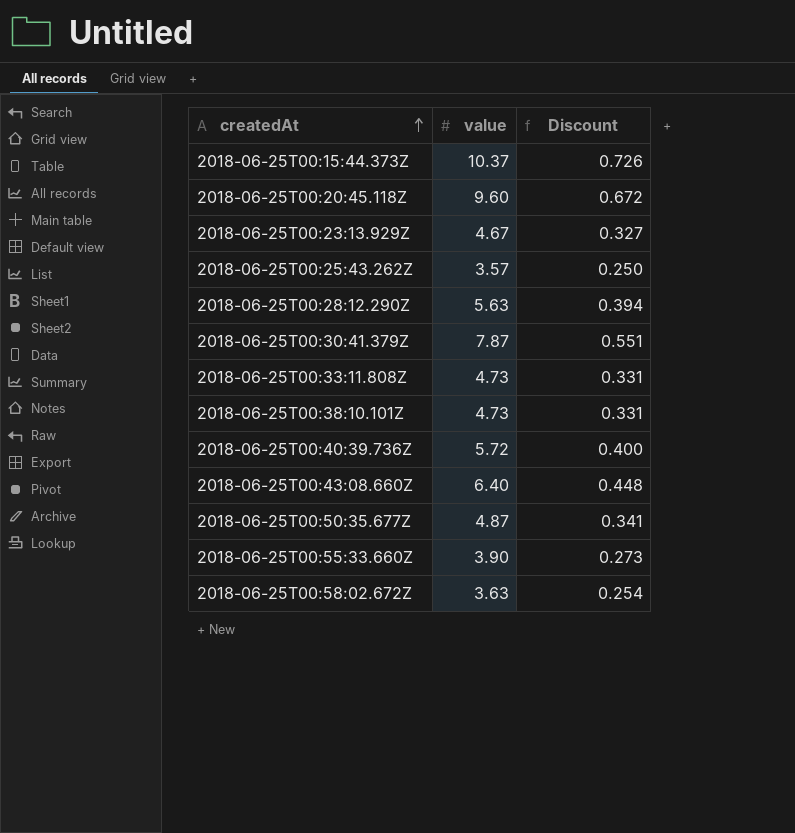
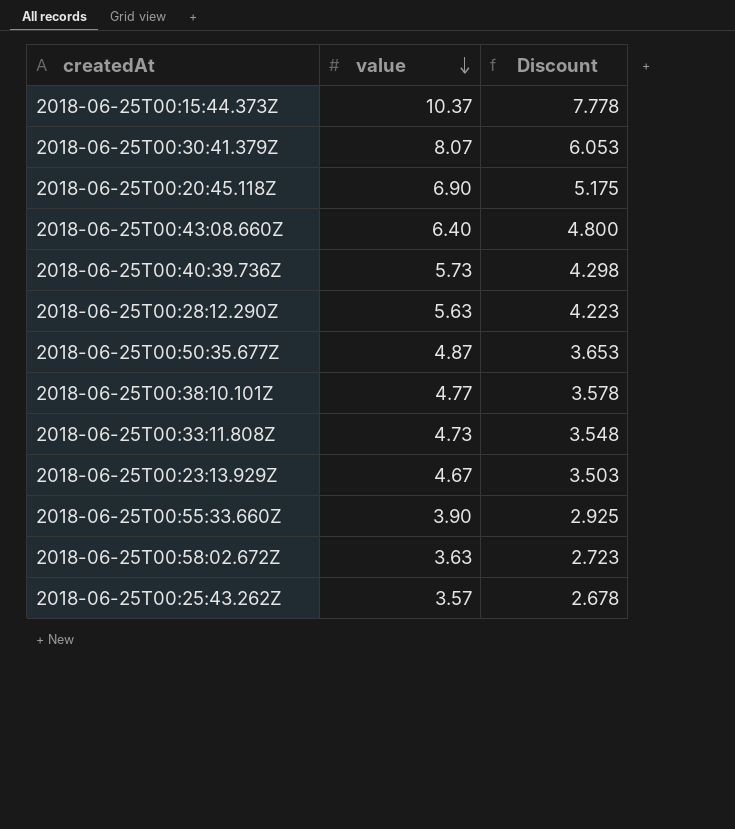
row order: createdAt ascending -> value descending
column Discount | formula: [value] * 0.07 -> [value] * 0.75
2018-06-25T00:30:41.379Z | value: 7.87 -> 8.07
2018-06-25T00:20:45.118Z | value: 9.60 -> 6.90
2018-06-25T00:40:39.736Z | value: 5.72 -> 5.73
2018-06-25T00:38:10.101Z | value: 4.73 -> 4.77

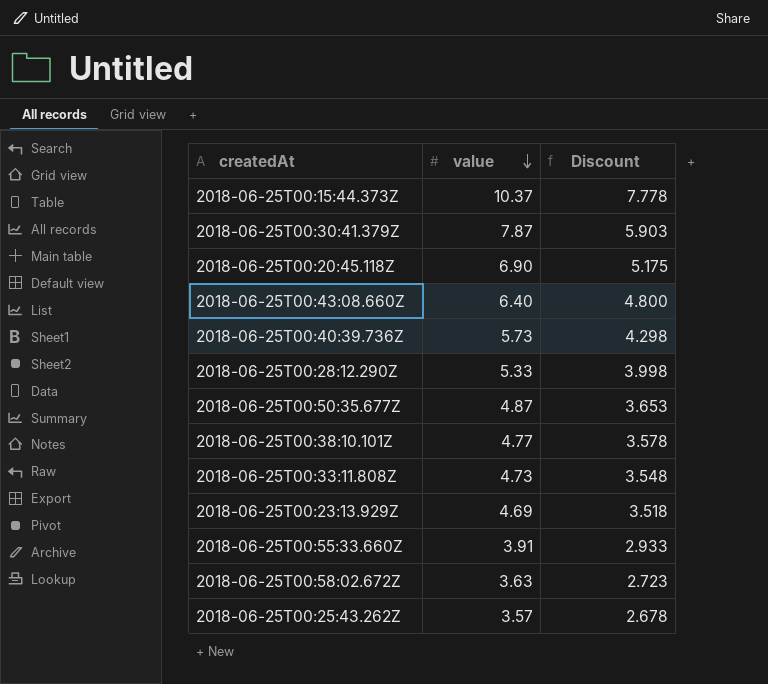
2018-06-25T00:30:41.379Z | value: 8.07 -> 7.87
2018-06-25T00:30:41.379Z | Discount: 6.053 -> 5.903
2018-06-25T00:28:12.290Z | value: 5.63 -> 5.33
2018-06-25T00:28:12.290Z | Discount: 4.223 -> 3.998
2018-06-25T00:23:13.929Z | value: 4.67 -> 4.69
2018-06-25T00:23:13.929Z | Discount: 3.503 -> 3.518
2018-06-25T00:55:33.660Z | value: 3.90 -> 3.91
2018-06-25T00:55:33.660Z | Discount: 2.925 -> 2.933

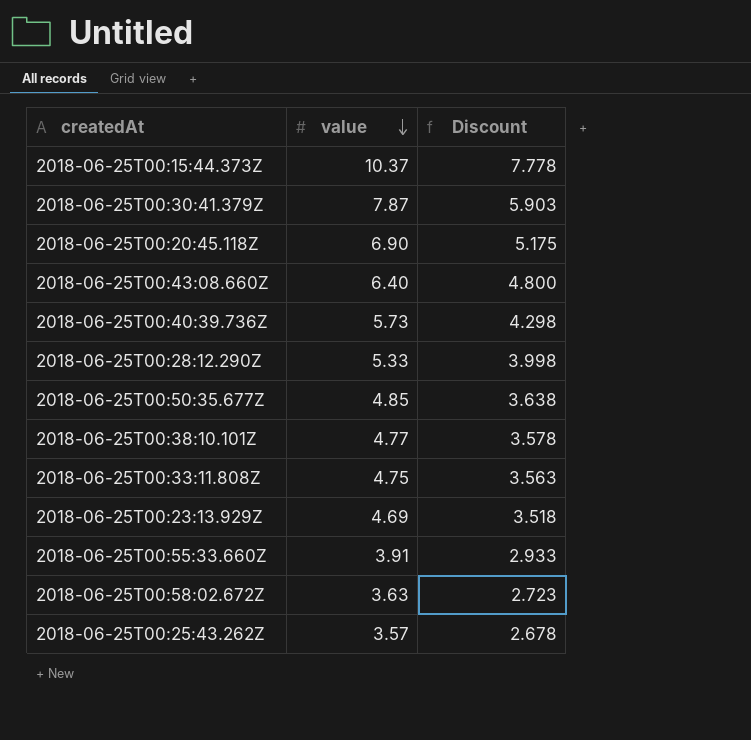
2018-06-25T00:50:35.677Z | value: 4.87 -> 4.85
2018-06-25T00:50:35.677Z | Discount: 3.653 -> 3.638
2018-06-25T00:33:11.808Z | value: 4.73 -> 4.75
2018-06-25T00:33:11.808Z | Discount: 3.548 -> 3.563

